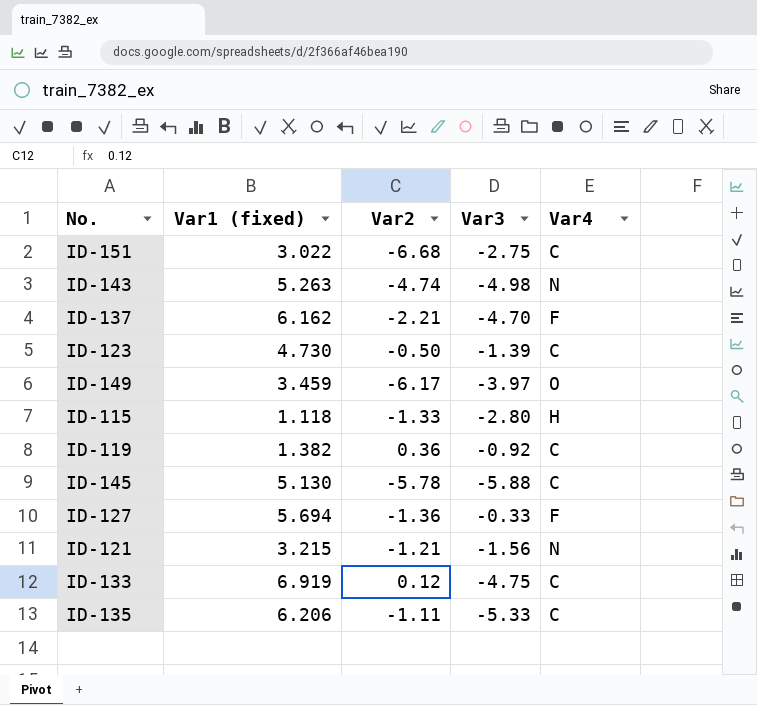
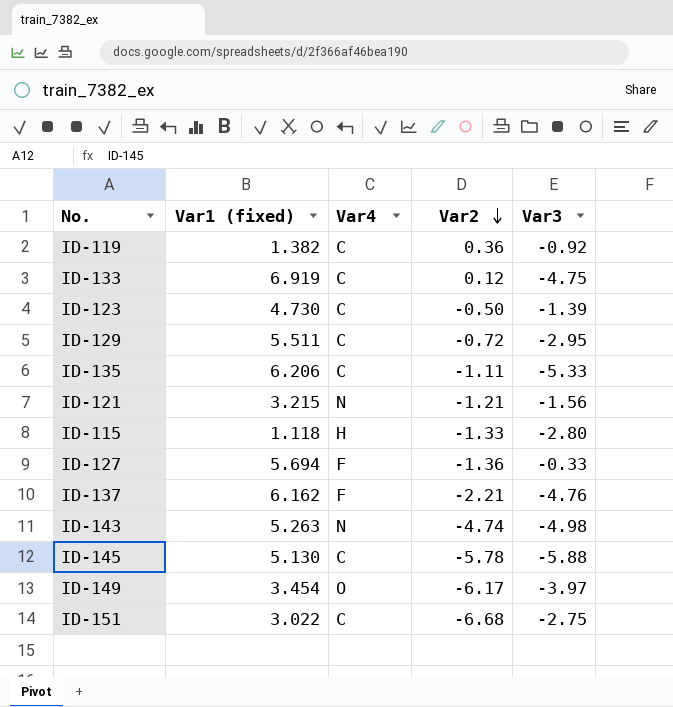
row order: none -> Var2 descending
column Var4 | position: 5 -> 3
row ID-129: none -> 5.511 | C | -0.72 | -2.95
ID-137 | Var3: -4.70 -> -4.76
ID-149 | Var1 (fixed): 3.459 -> 3.454

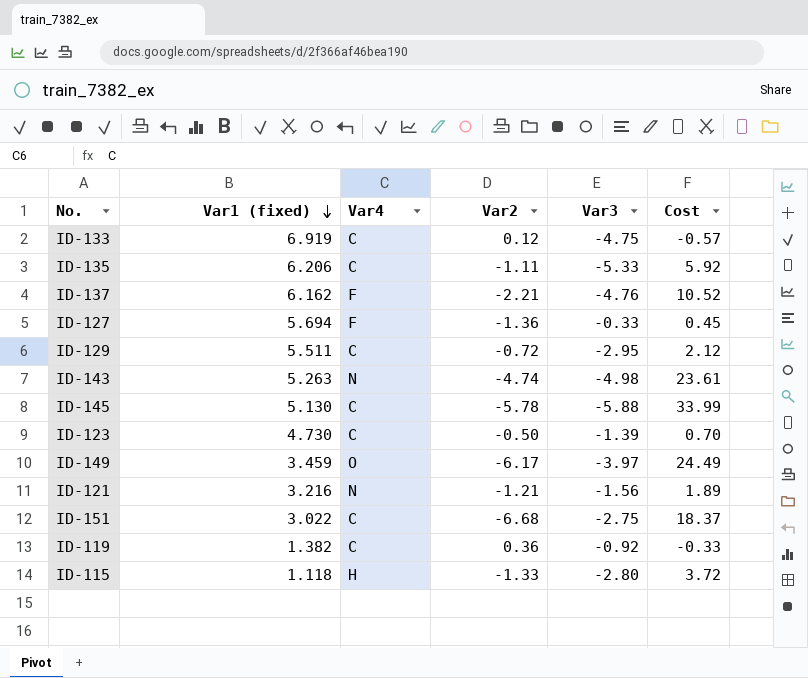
row order: Var2 descending -> Var1 (fixed) descending
column Cost | formula: none -> [Var2] * [Var3]
ID-149 | Var1 (fixed): 3.454 -> 3.459
ID-121 | Var1 (fixed): 3.215 -> 3.216

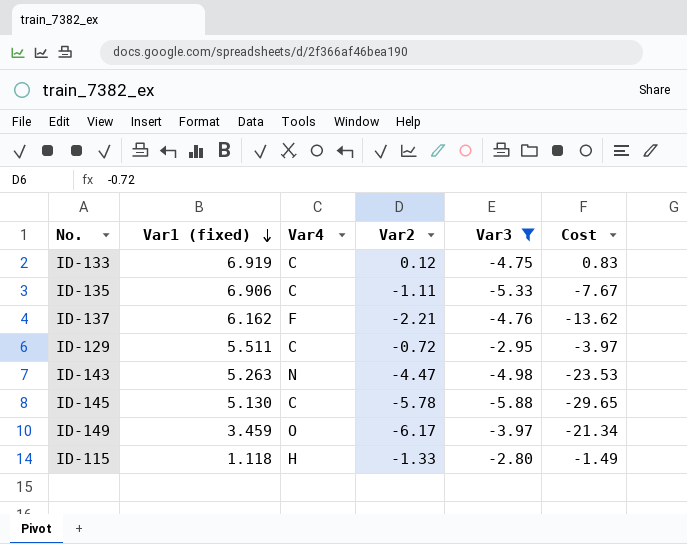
filter: none -> Var3 <= -2.80
column Cost | formula: [Var2] * [Var3] -> [Var1 (fixed)] * [Var2]
ID-135 | Var1 (fixed): 6.206 -> 6.906
ID-143 | Var2: -4.74 -> -4.47

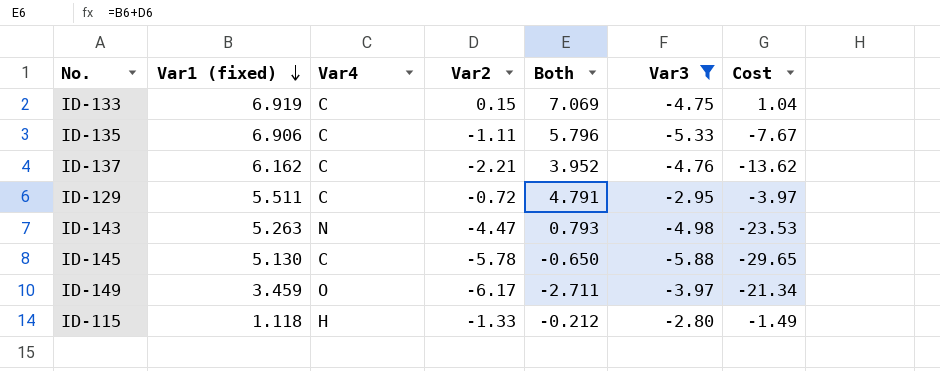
column Both | formula: none -> [Var1 (fixed)] + [Var2]
ID-133 | Var2: 0.12 -> 0.15
ID-133 | Cost: 0.83 -> 1.04
ID-137 | Var4: F -> C

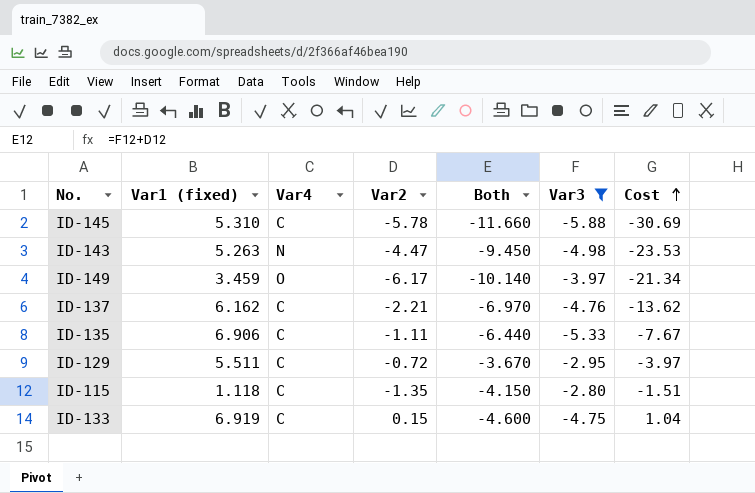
row order: Var1 (fixed) descending -> Cost ascending
column Both | formula: [Var1 (fixed)] + [Var2] -> [Var2] + [Var3]
ID-145 | Var1 (fixed): 5.130 -> 5.310
ID-145 | Cost: -29.65 -> -30.69
ID-115 | Var4: H -> C
ID-115 | Var2: -1.33 -> -1.35
ID-115 | Cost: -1.49 -> -1.51

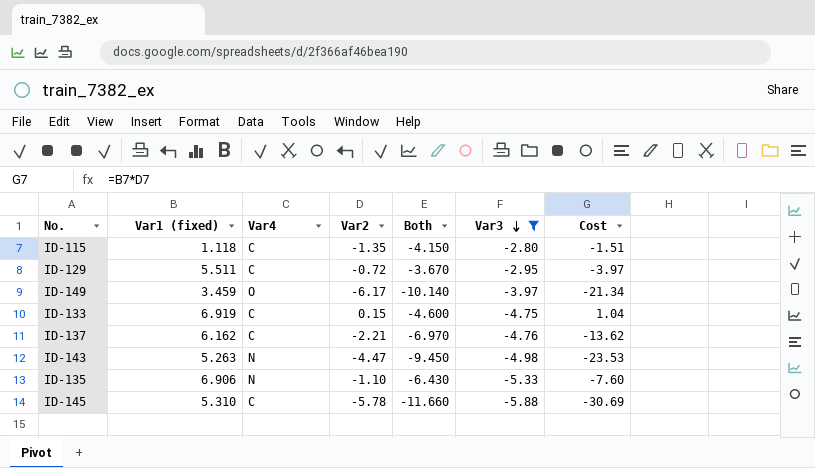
row order: Cost ascending -> Var3 descending
ID-135 | Var4: C -> N
ID-135 | Var2: -1.11 -> -1.10
ID-135 | Both: -6.440 -> -6.430
ID-135 | Cost: -7.67 -> -7.60

